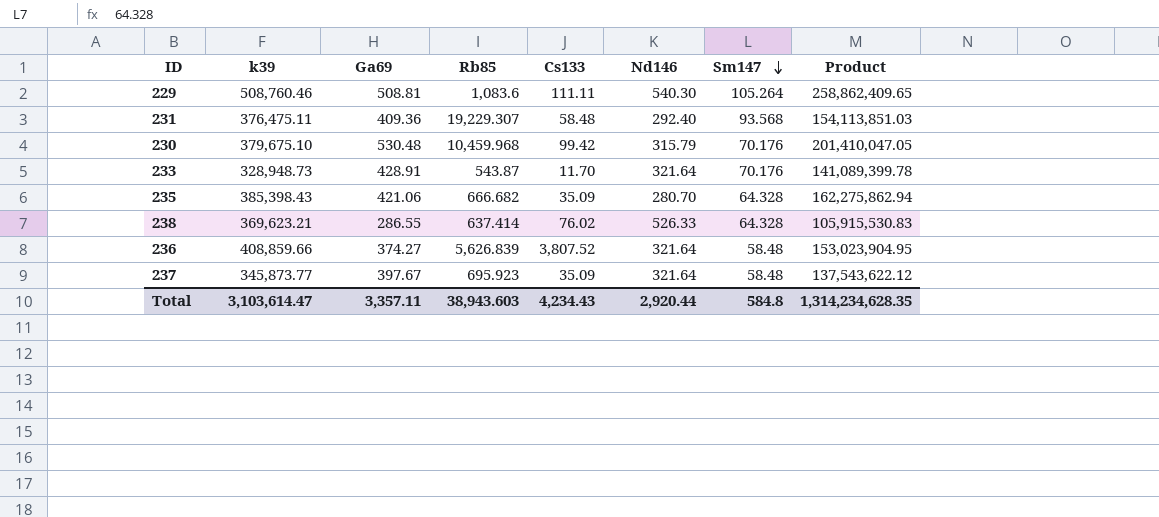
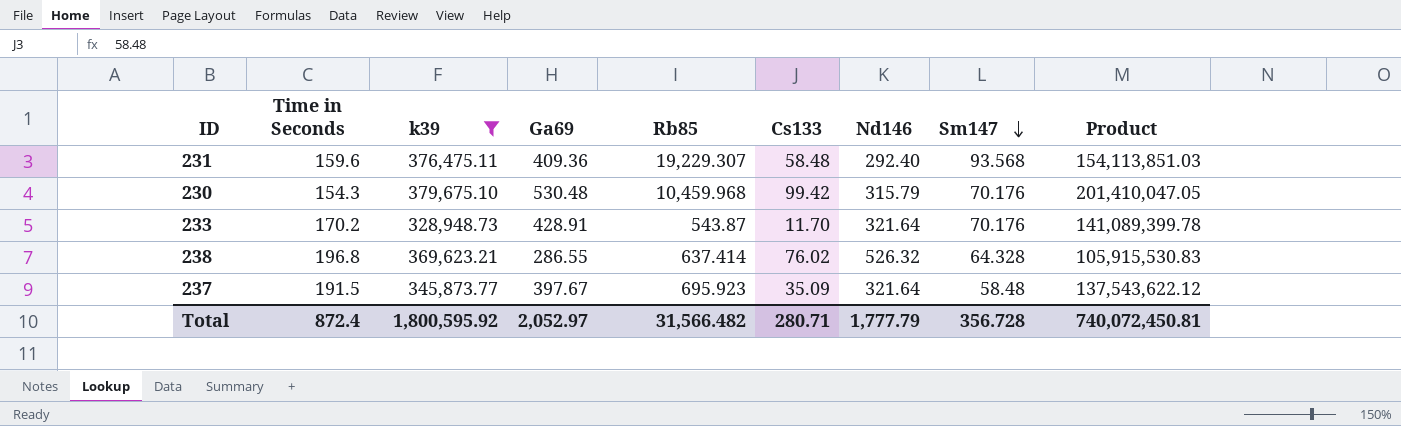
filter: none -> k39 <= 379,675.10
column Time in Seconds | position: none -> 2
238 | Nd146: 526.33 -> 526.32
Total | k39: 3,103,614.47 -> 1,800,595.92
Total | Ga69: 3,357.11 -> 2,052.97
Total | Rb85: 38,943.603 -> 31,566.482
Total | Cs133: 4,234.43 -> 280.71
Total | Nd146: 2,920.44 -> 1,777.79
Total | Sm147: 584.8 -> 356.728
Total | Product: 1,314,234,628.35 -> 740,072,450.81

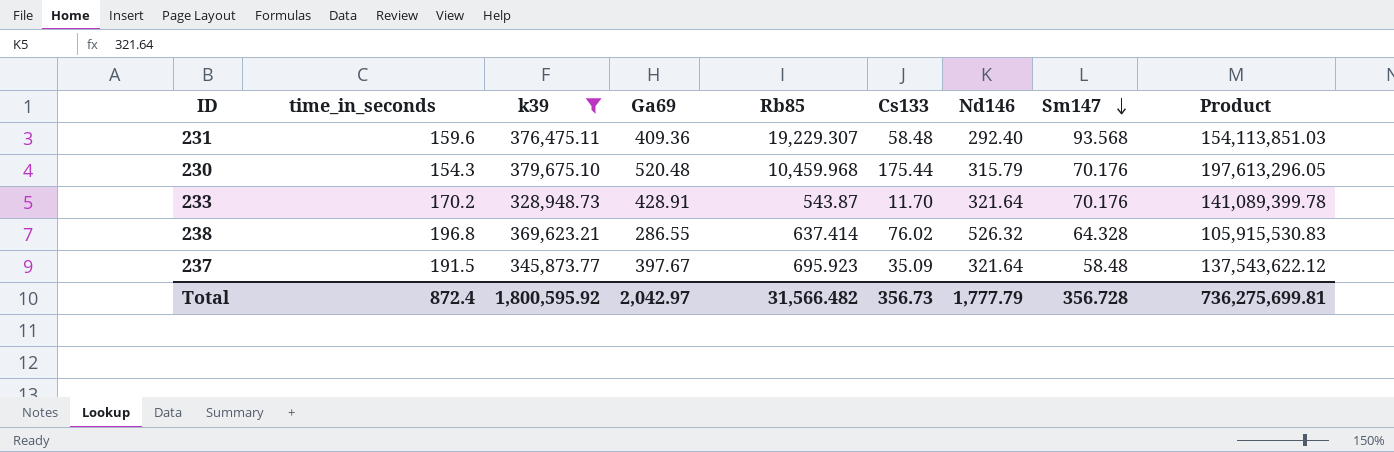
column name: Time in Seconds -> time_in_seconds
230 | Ga69: 530.48 -> 520.48
230 | Cs133: 99.42 -> 175.44
230 | Product: 201,410,047.05 -> 197,613,296.05
Total | Ga69: 2,052.97 -> 2,042.97
Total | Cs133: 280.71 -> 356.73
Total | Product: 740,072,450.81 -> 736,275,699.81

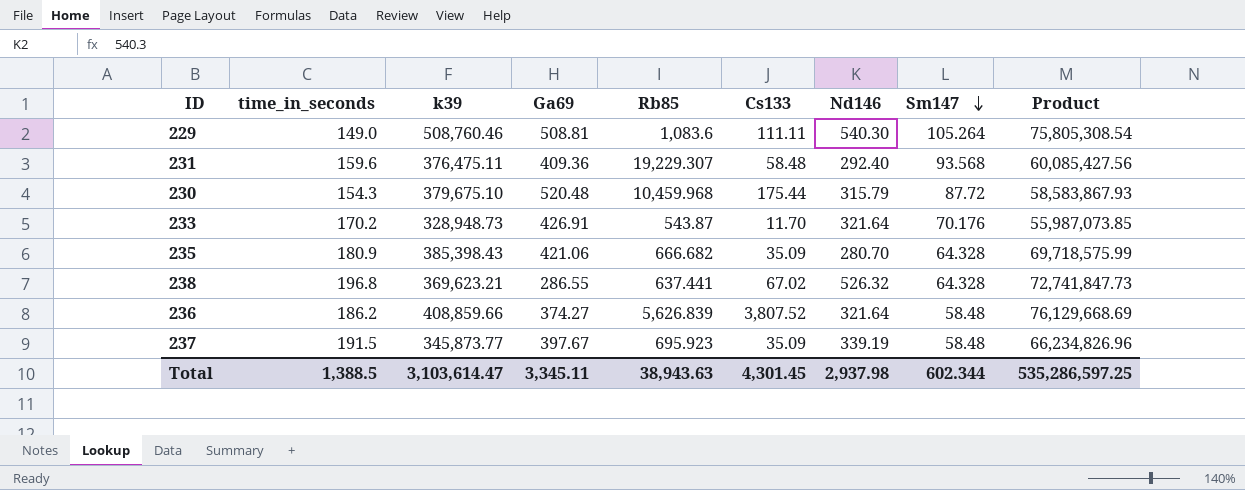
filter: k39 <= 379,675.10 -> none
column Product | formula: [k39] * [Ga69] -> [time_in_seconds] * [k39]
230 | Sm147: 70.176 -> 87.72
233 | Ga69: 428.91 -> 426.91
238 | Rb85: 637.414 -> 637.441
238 | Cs133: 76.02 -> 67.02
237 | Nd146: 321.64 -> 339.19
Total | time_in_seconds: 872.4 -> 1,388.5
Total | k39: 1,800,595.92 -> 3,103,614.47
Total | Ga69: 2,042.97 -> 3,345.11
Total | Rb85: 31,566.482 -> 38,943.63
Total | Cs133: 356.73 -> 4,301.45
Total | Nd146: 1,777.79 -> 2,937.98
Total | Sm147: 356.728 -> 602.344
Total | Product: 736,275,699.81 -> 535,286,597.25

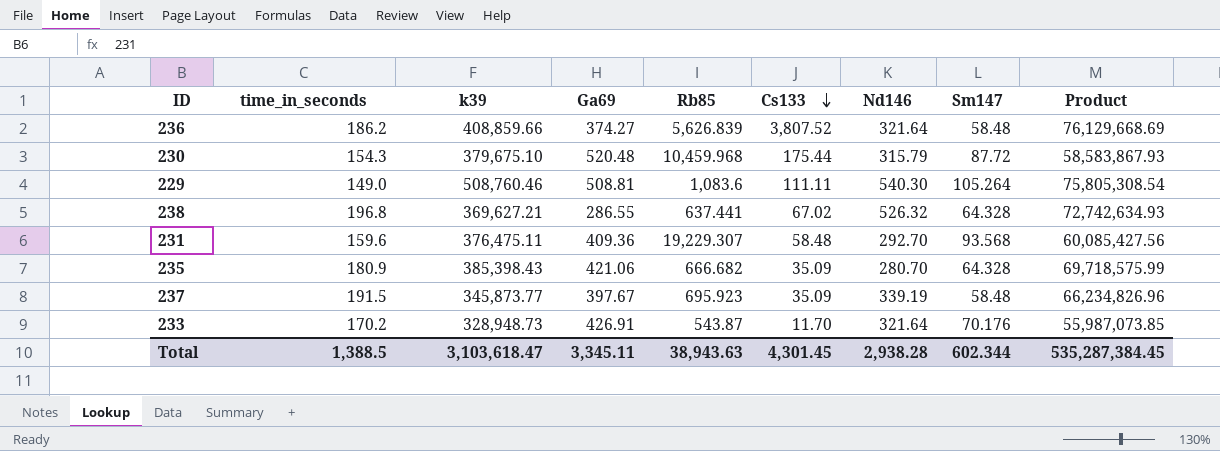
row order: Sm147 descending -> Cs133 descending
238 | k39: 369,623.21 -> 369,627.21
238 | Product: 72,741,847.73 -> 72,742,634.93
231 | Nd146: 292.40 -> 292.70
Total | k39: 3,103,614.47 -> 3,103,618.47
Total | Nd146: 2,937.98 -> 2,938.28
Total | Product: 535,286,597.25 -> 535,287,384.45

